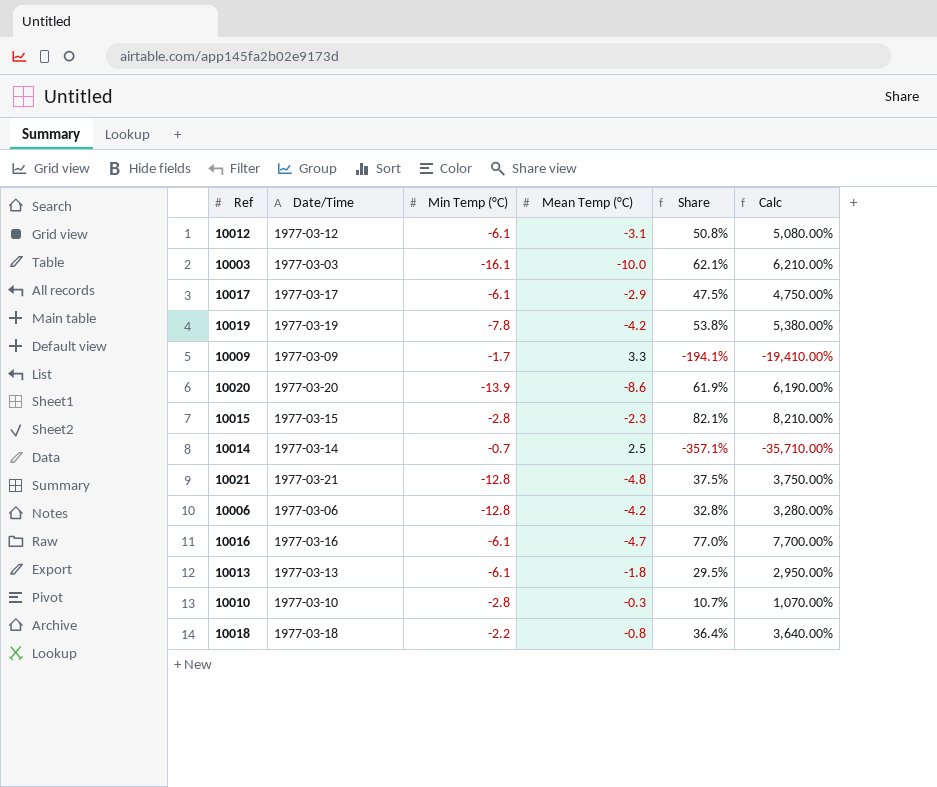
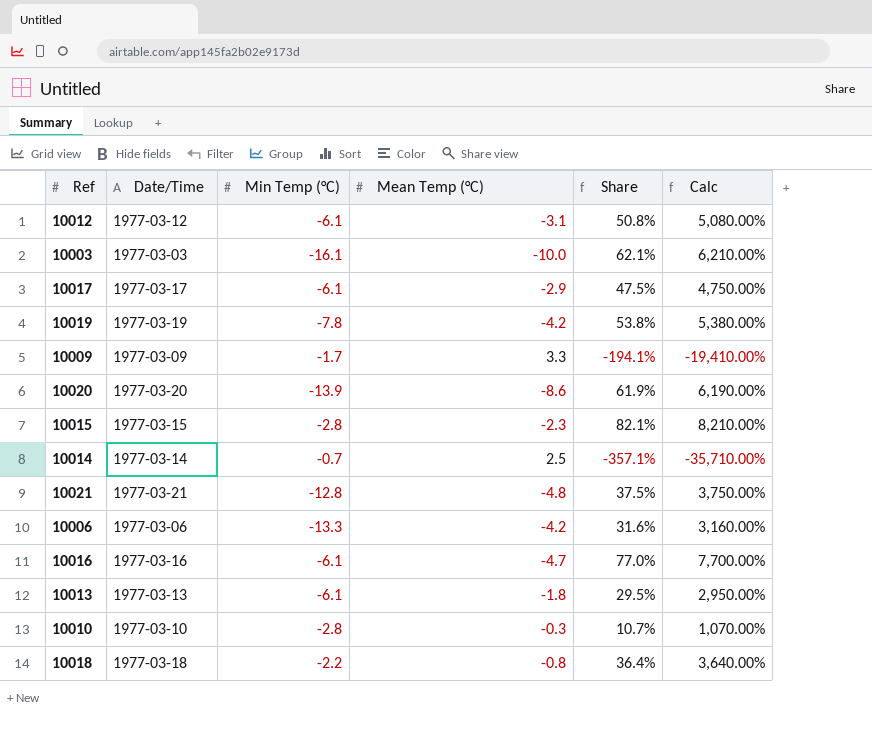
10006 | Min Temp (°C): -12.8 -> -13.3
10006 | Share: 32.8% -> 31.6%
10006 | Calc: 3,280.00% -> 3,160.00%

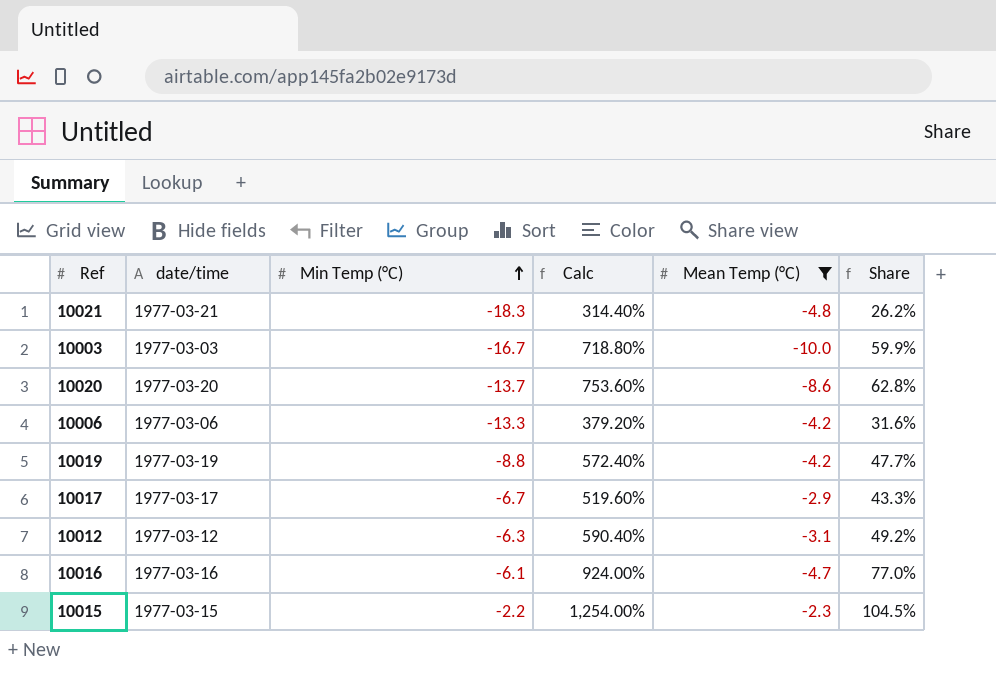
filter: none -> Mean Temp (°C) <= -2.3
row order: none -> Min Temp (°C) ascending
column name: Date/Time -> date/time
column Calc | formula: [Share] * 100 -> [Share] * 12
column Calc | position: 6 -> 4
10021 | Min Temp (°C): -12.8 -> -18.3
10021 | Share: 37.5% -> 26.2%
10003 | Min Temp (°C): -16.1 -> -16.7
10003 | Share: 62.1% -> 59.9%
10020 | Min Temp (°C): -13.9 -> -13.7
10020 | Share: 61.9% -> 62.8%
10019 | Min Temp (°C): -7.8 -> -8.8
10019 | Share: 53.8% -> 47.7%
10017 | Min Temp (°C): -6.1 -> -6.7
10017 | Share: 47.5% -> 43.3%
10012 | Min Temp (°C): -6.1 -> -6.3
10012 | Share: 50.8% -> 49.2%
10015 | Min Temp (°C): -2.8 -> -2.2
10015 | Share: 82.1% -> 104.5%

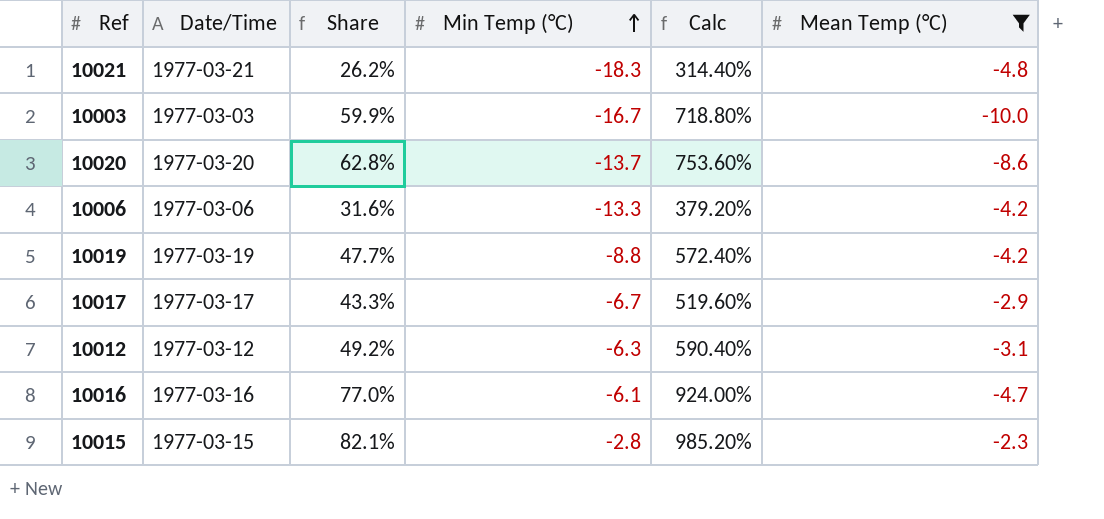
column name: date/time -> Date/Time
column Share | position: 6 -> 3
10015 | Share: 104.5% -> 82.1%
10015 | Min Temp (°C): -2.2 -> -2.8
10015 | Calc: 1,254.00% -> 985.20%

